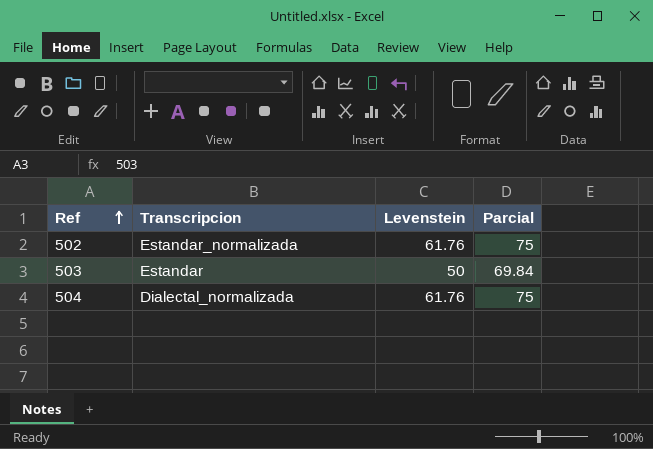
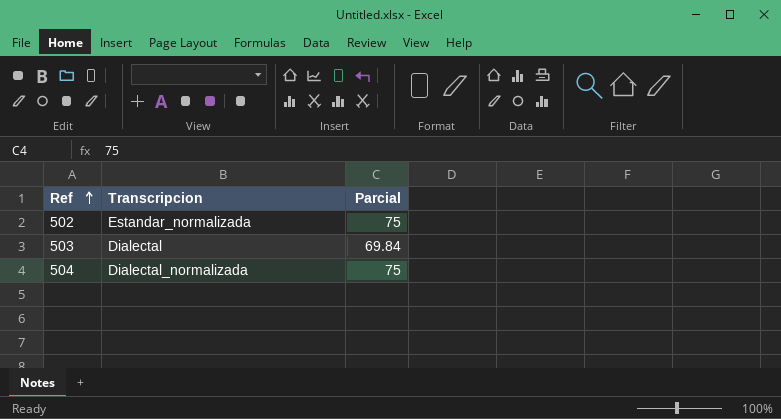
column Levenstein | position: 3 -> none
503 | Transcripcion: Estandar -> Dialectal

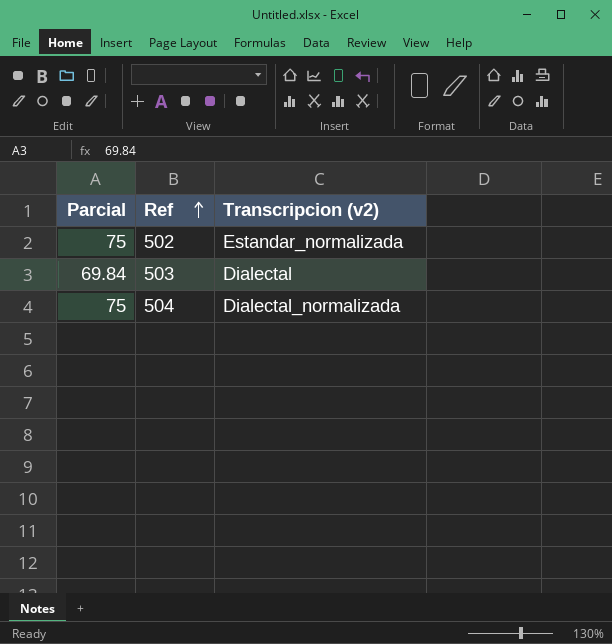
column Parcial | position: 3 -> 1
column name: Transcripcion -> Transcripcion (v2)

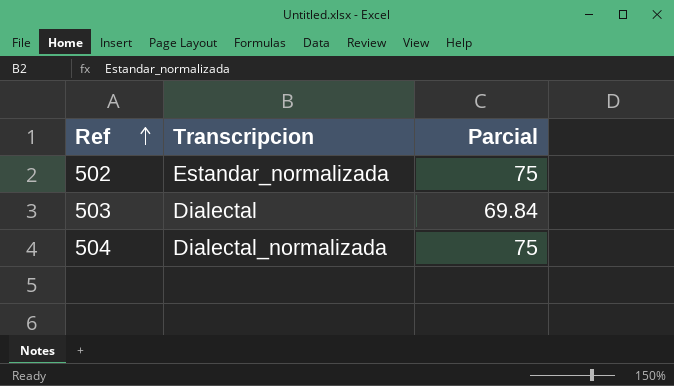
column name: Transcripcion (v2) -> Transcripcion
column Parcial | position: 1 -> 3

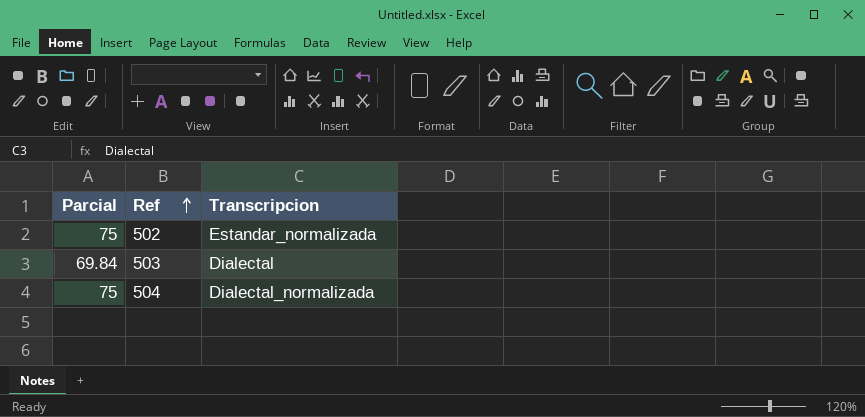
column Parcial | position: 3 -> 1

